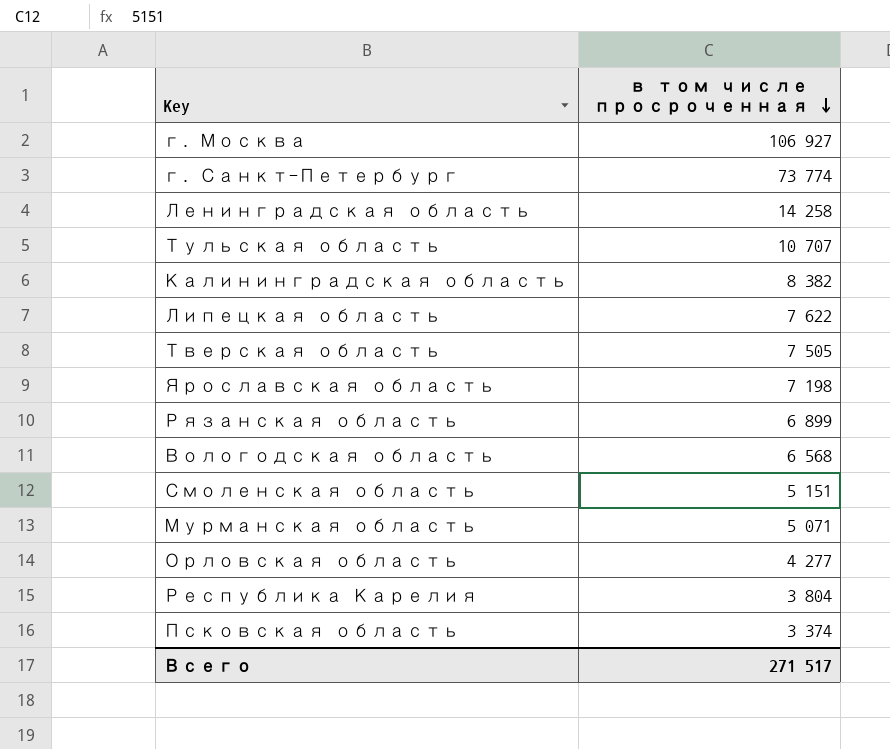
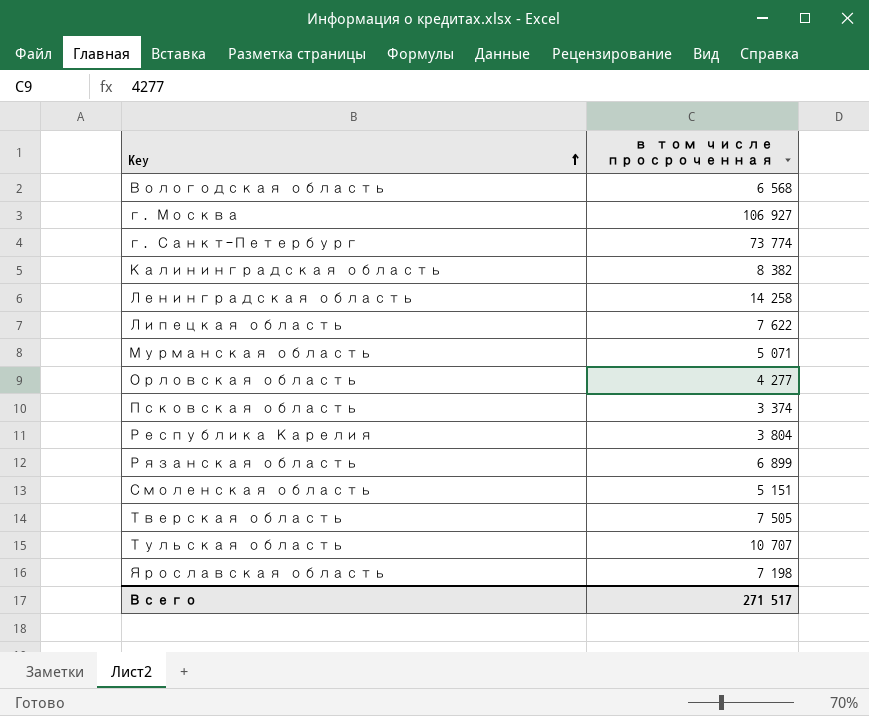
row order: в том числе просроченная descending -> Key ascending

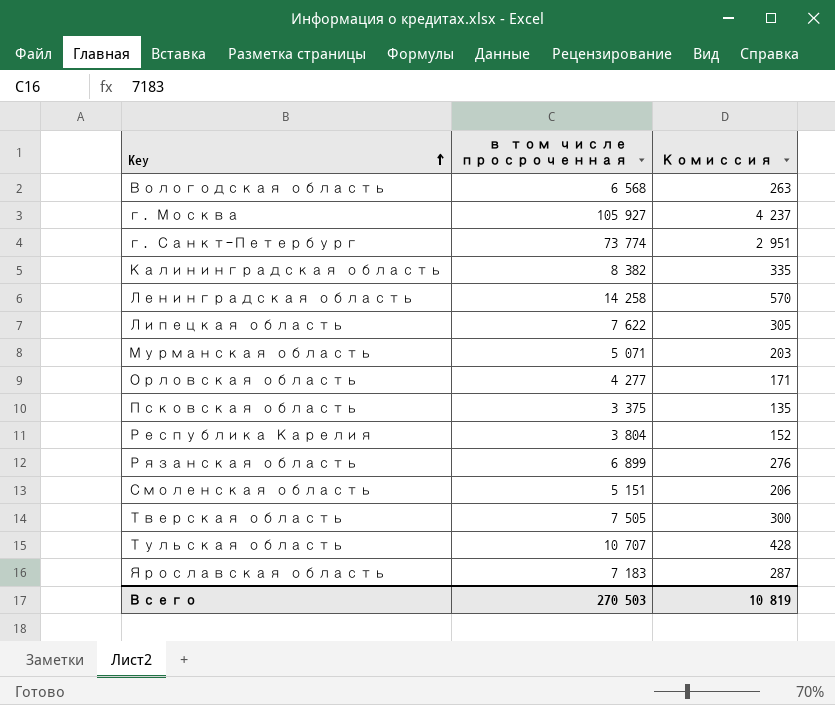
column Комиссия | formula: none -> [в том числе просроченная] * 0,04
г. Москва | в том числе просроченная: 106 927 -> 105 927
Псковская область | в том числе просроченная: 3 374 -> 3 375
Ярославская область | в том числе просроченная: 7 198 -> 7 183
Всего | в том числе просроченная: 271 517 -> 270 503

